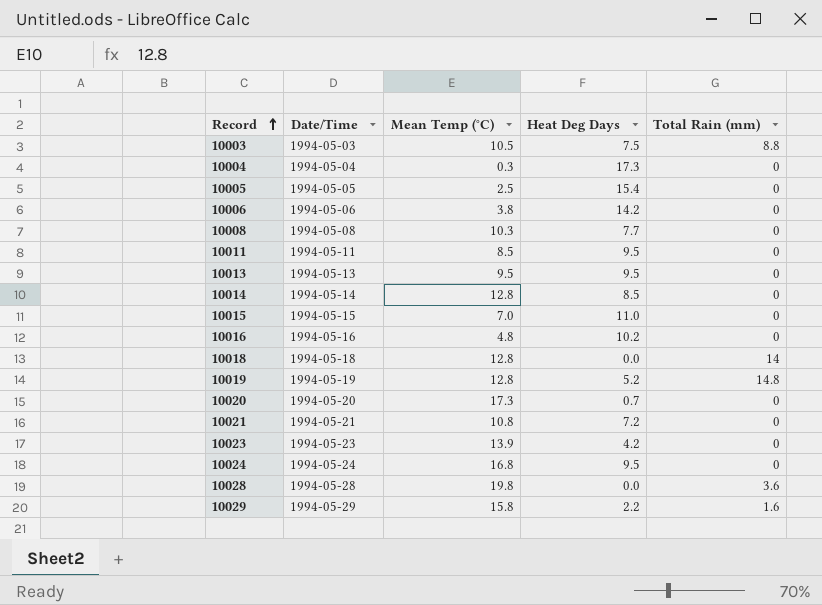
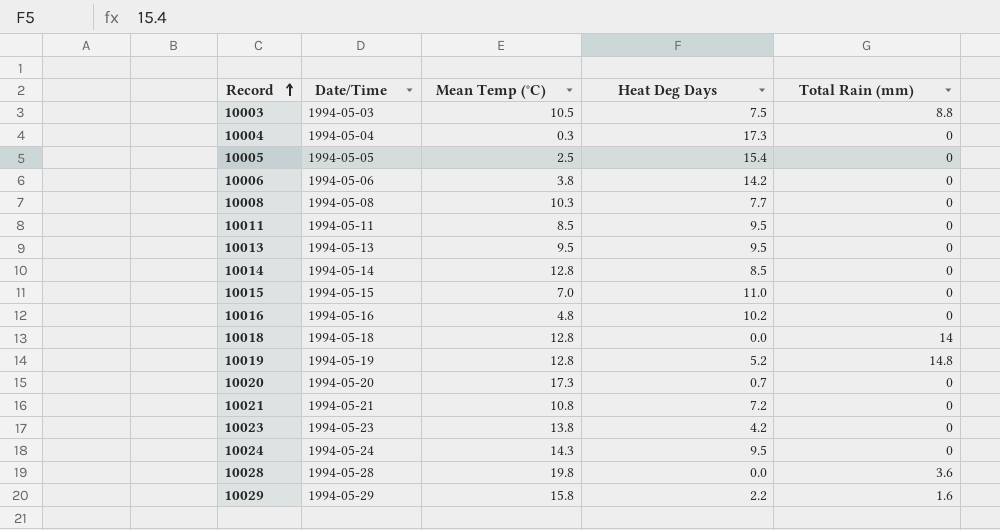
10023 | Mean Temp (°C): 13.9 -> 13.8
10024 | Mean Temp (°C): 16.8 -> 14.3

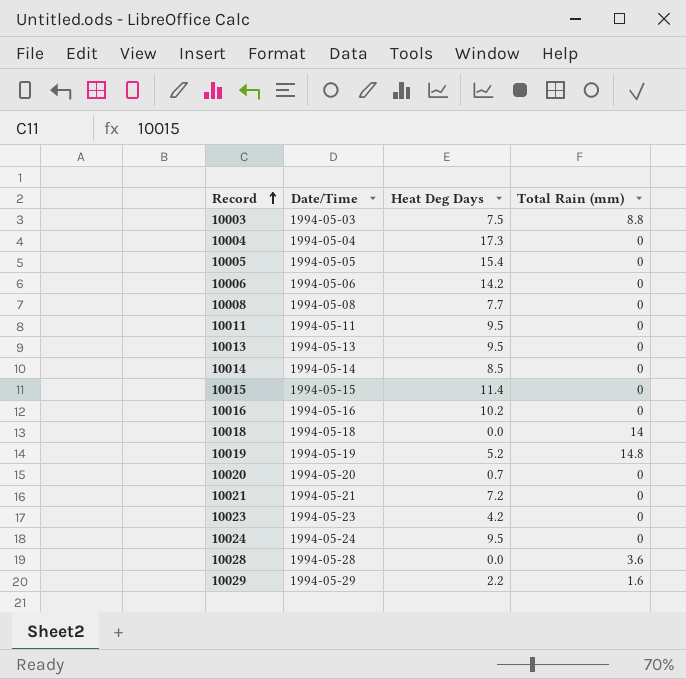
column Mean Temp (°C) | position: 3 -> none
10015 | Heat Deg Days: 11.0 -> 11.4

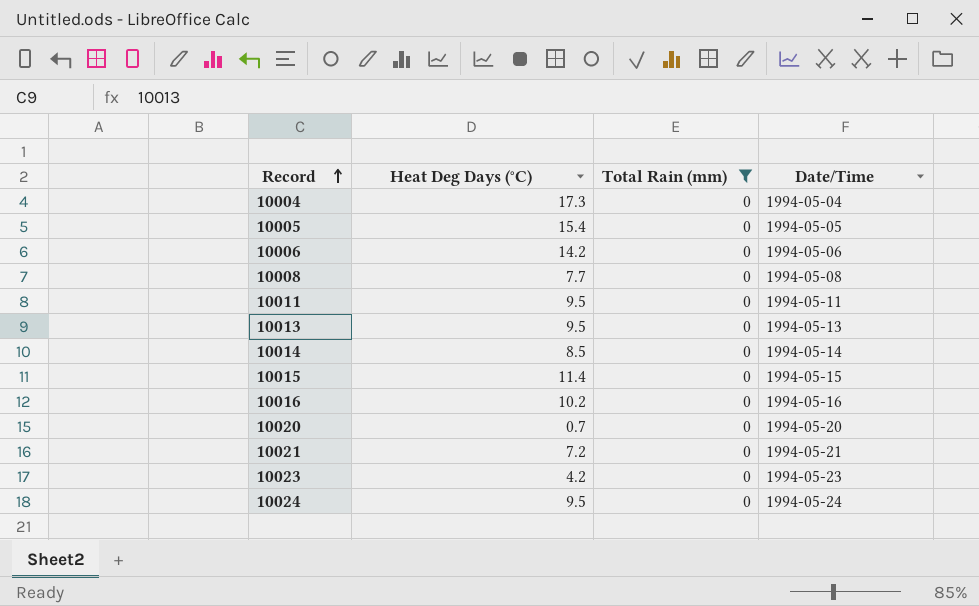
filter: none -> Total Rain (mm) = 0
column name: Heat Deg Days -> Heat Deg Days (°C)
column Date/Time | position: 2 -> 4

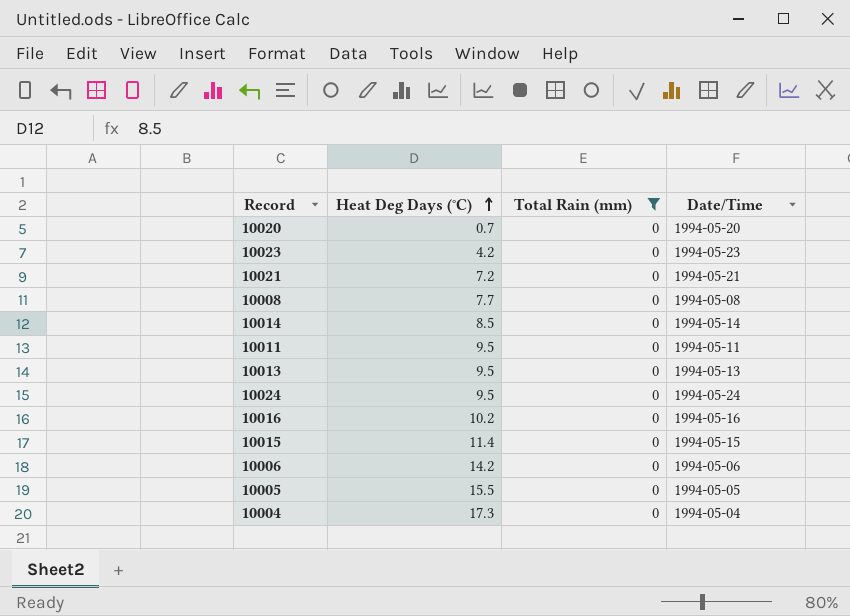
row order: Record ascending -> Heat Deg Days (°C) ascending
10005 | Heat Deg Days (°C): 15.4 -> 15.5

